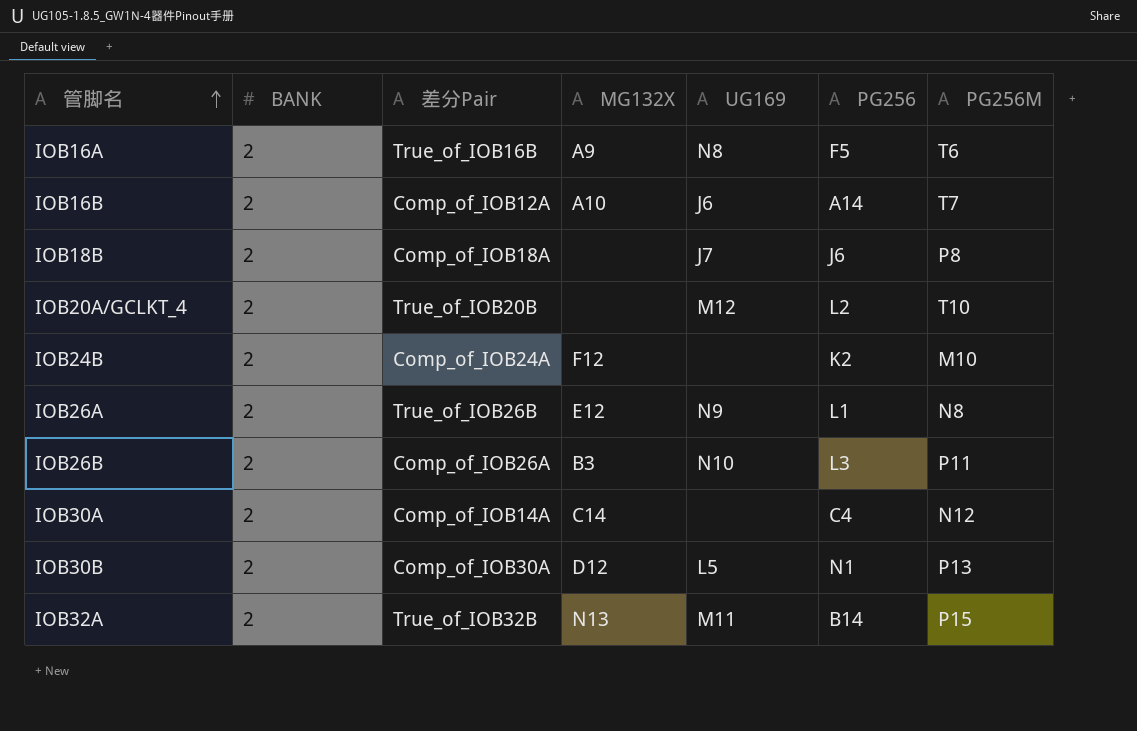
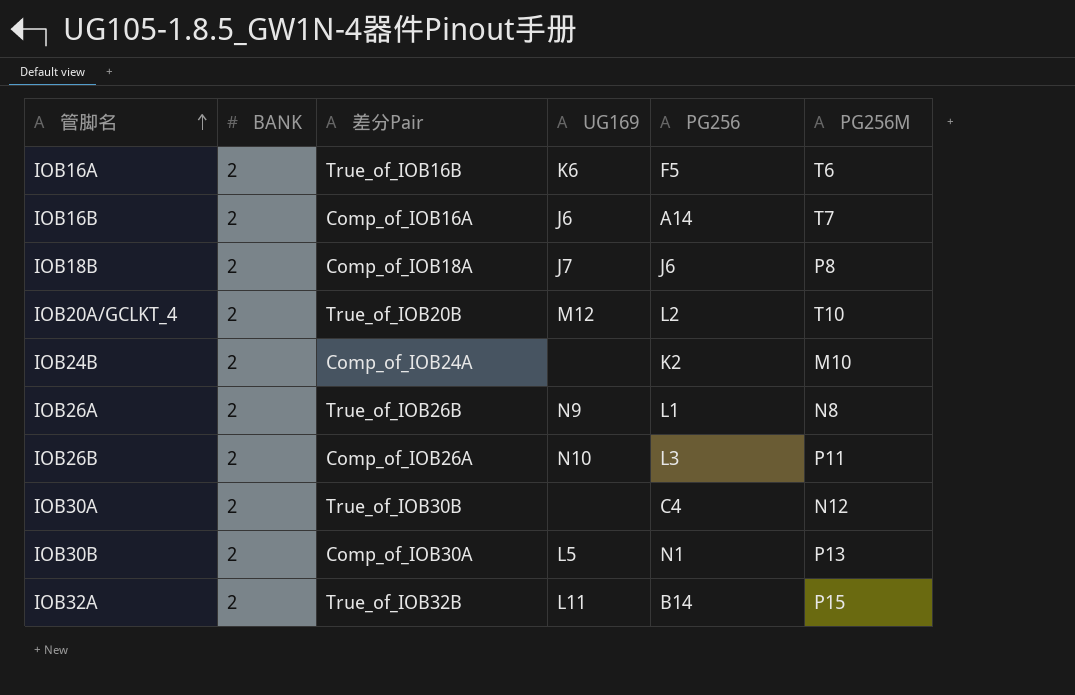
column MG132X | position: 4 -> none
IOB16A | UG169: N8 -> K6
IOB16B | 差分Pair: Comp_of_IOB12A -> Comp_of_IOB16A
IOB30A | 差分Pair: Comp_of_IOB14A -> True_of_IOB30B
IOB32A | UG169: M11 -> L11

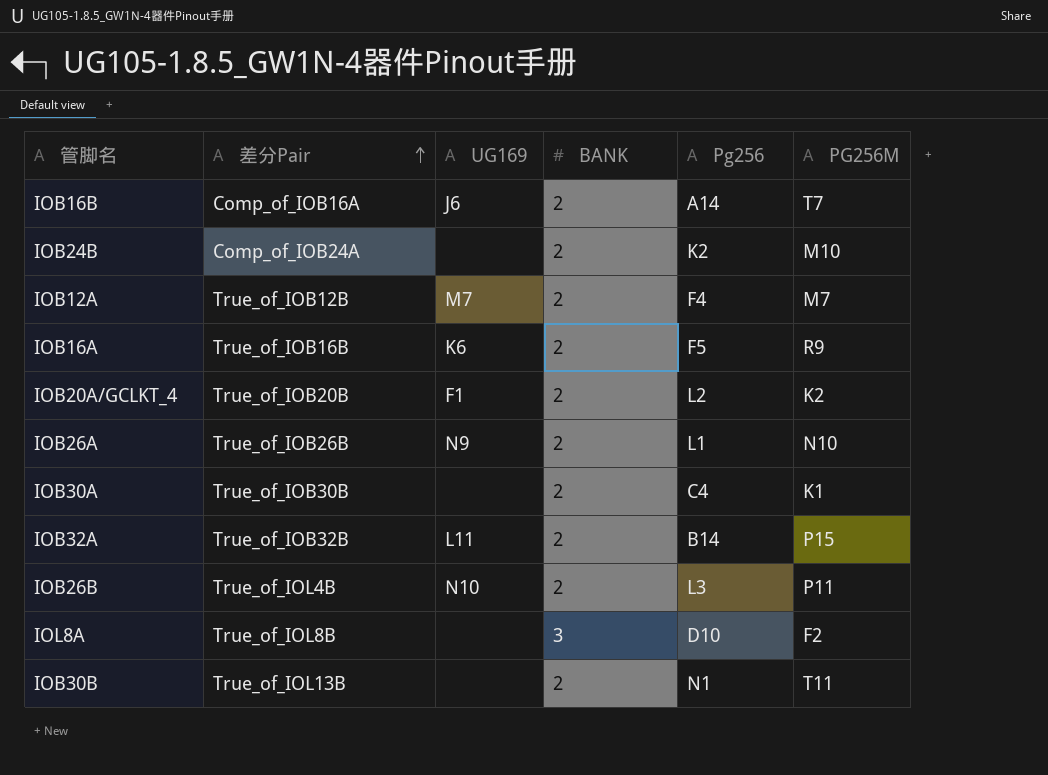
row order: 管脚名 ascending -> 差分Pair ascending
column BANK | position: 2 -> 4
column name: PG256 -> Pg256
row IOB18B: 2 | Comp_of_IOB18A | J7 | J6 | P8 -> none
row IOB12A: none -> True_of_IOB12B | M7 | 2 | F4 | M7
IOB16A | PG256M: T6 -> R9
IOB20A/GCLKT_4 | UG169: M12 -> F1
IOB20A/GCLKT_4 | PG256M: T10 -> K2
IOB26A | PG256M: N8 -> N10
IOB30A | PG256M: N12 -> K1
IOB26B | 差分Pair: Comp_of_IOB26A -> True_of_IOL4B
row IOL8A: none -> True_of_IOL8B | none | 3 | D10 | F2
IOB30B | 差分Pair: Comp_of_IOB30A -> True_of_IOL13B
IOB30B | UG169: L5 -> none
IOB30B | PG256M: P13 -> T11

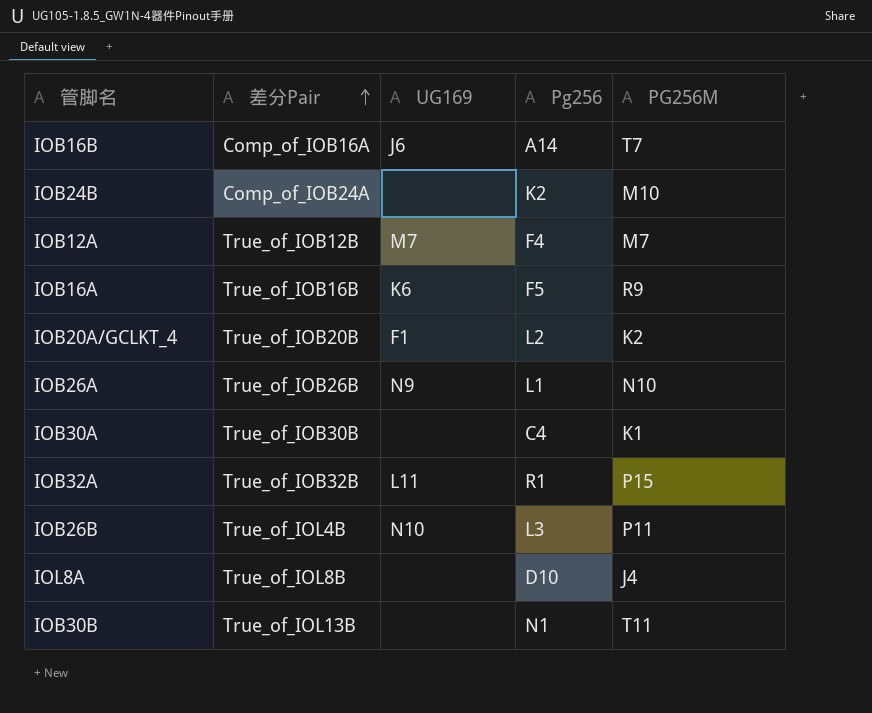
column BANK | position: 4 -> none
IOB32A | Pg256: B14 -> R1
IOL8A | PG256M: F2 -> J4

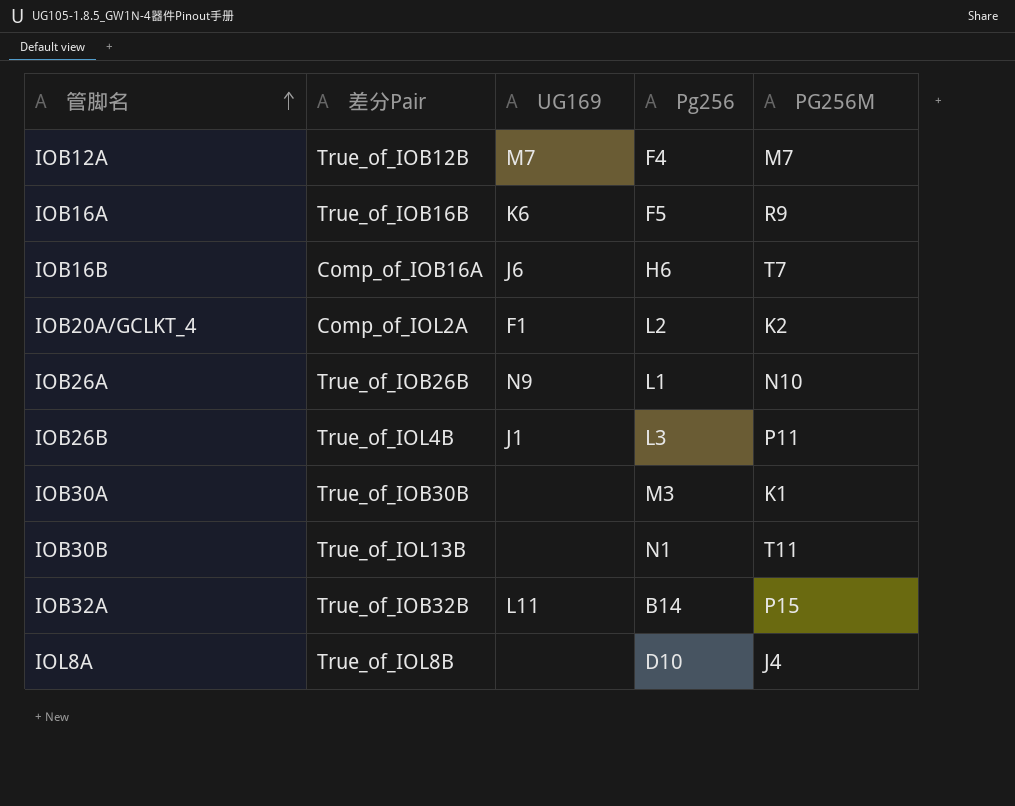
row order: 差分Pair ascending -> 管脚名 ascending
row IOB24B: Comp_of_IOB24A | none | K2 | M10 -> none
IOB16B | Pg256: A14 -> H6
IOB20A/GCLKT_4 | 差分Pair: True_of_IOB20B -> Comp_of_IOL2A
IOB26B | UG169: N10 -> J1
IOB30A | Pg256: C4 -> M3
IOB32A | Pg256: R1 -> B14

